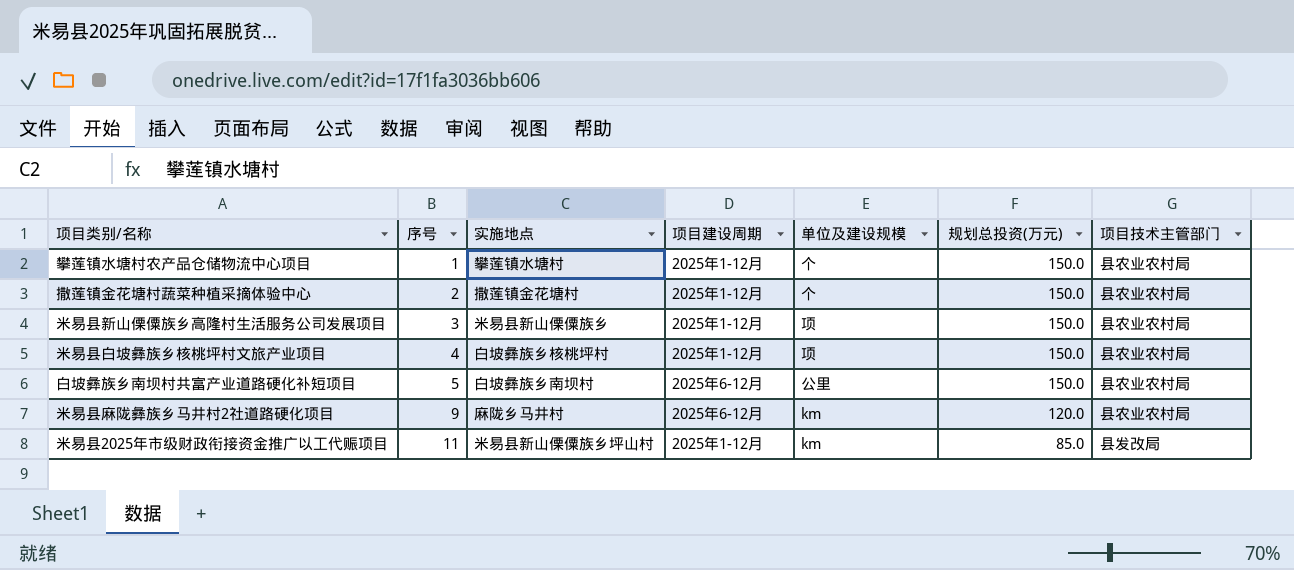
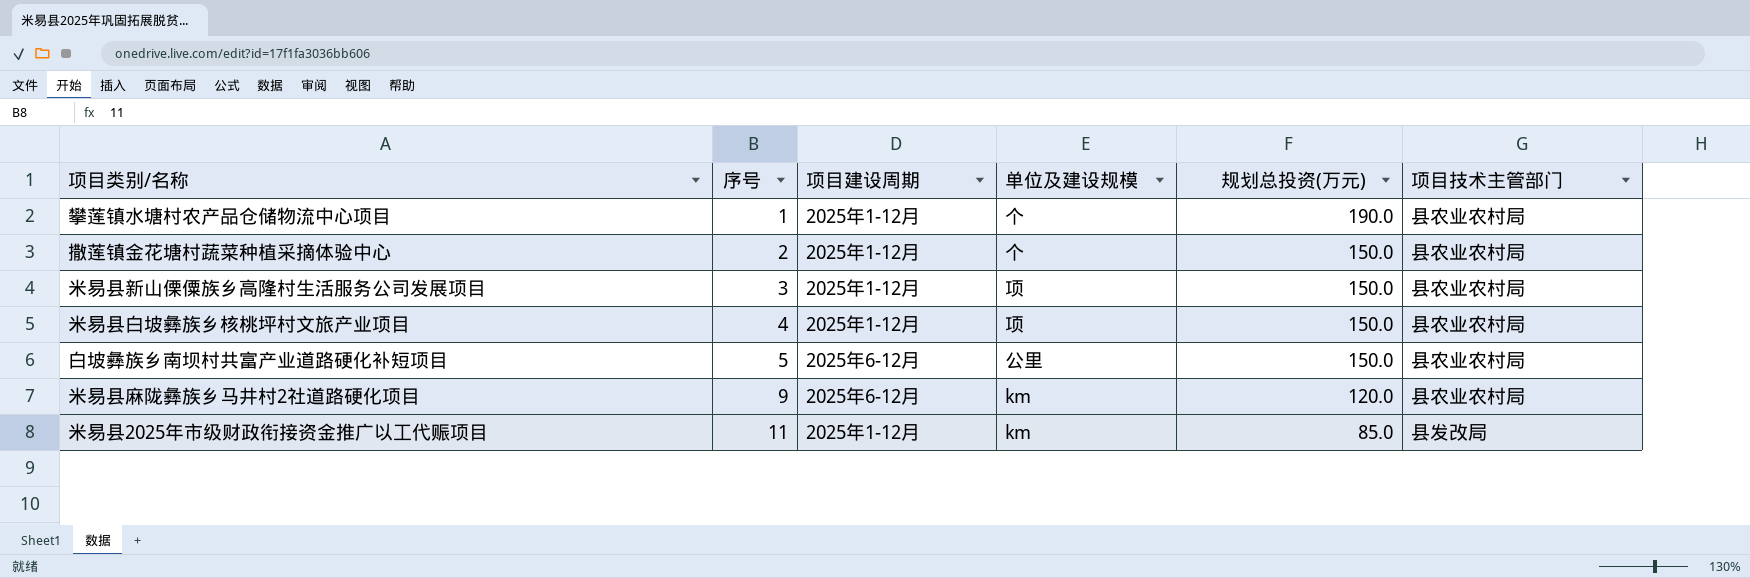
column 实施地点 | position: 3 -> none
攀莲镇水塘村农产品仓储物流中心项目 | 规划总投资(万元): 150.0 -> 190.0

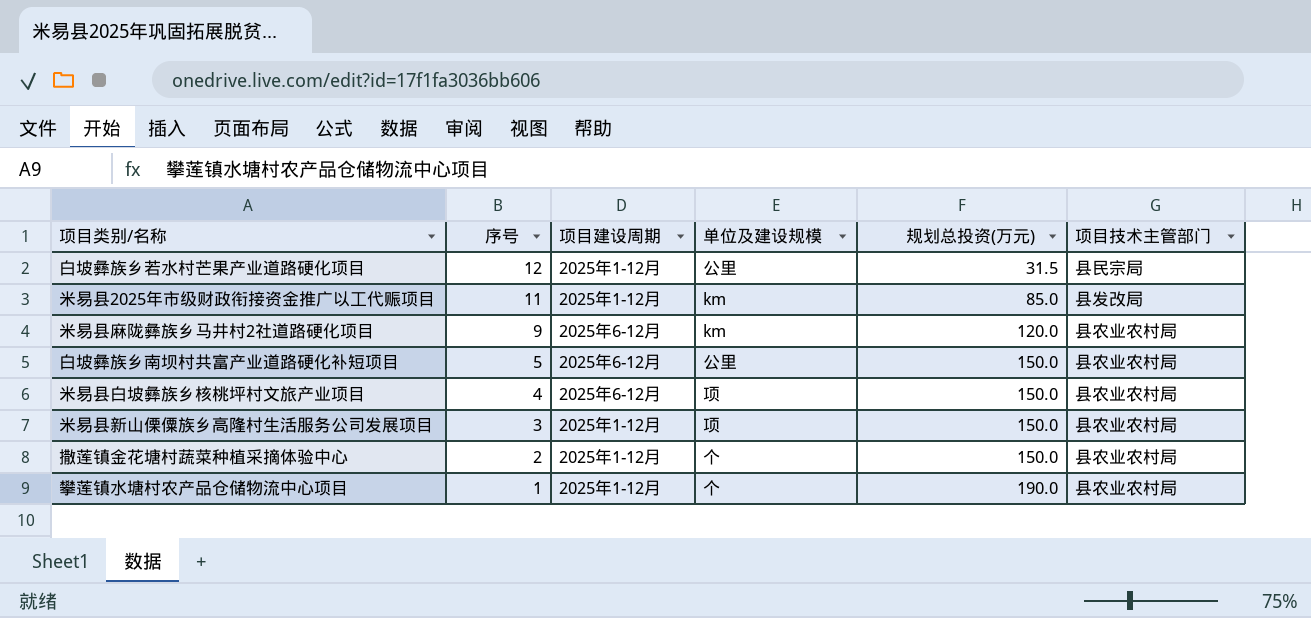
row order: 序号 ascending -> 序号 descending
row 白坡彝族乡若水村芒果产业道路硬化项目: none -> 12 | 2025年1-12月 | 公里 | 31.5 | 县民宗局
米易县白坡彝族乡核桃坪村文旅产业项目 | 项目建设周期: 2025年1-12月 -> 2025年6-12月

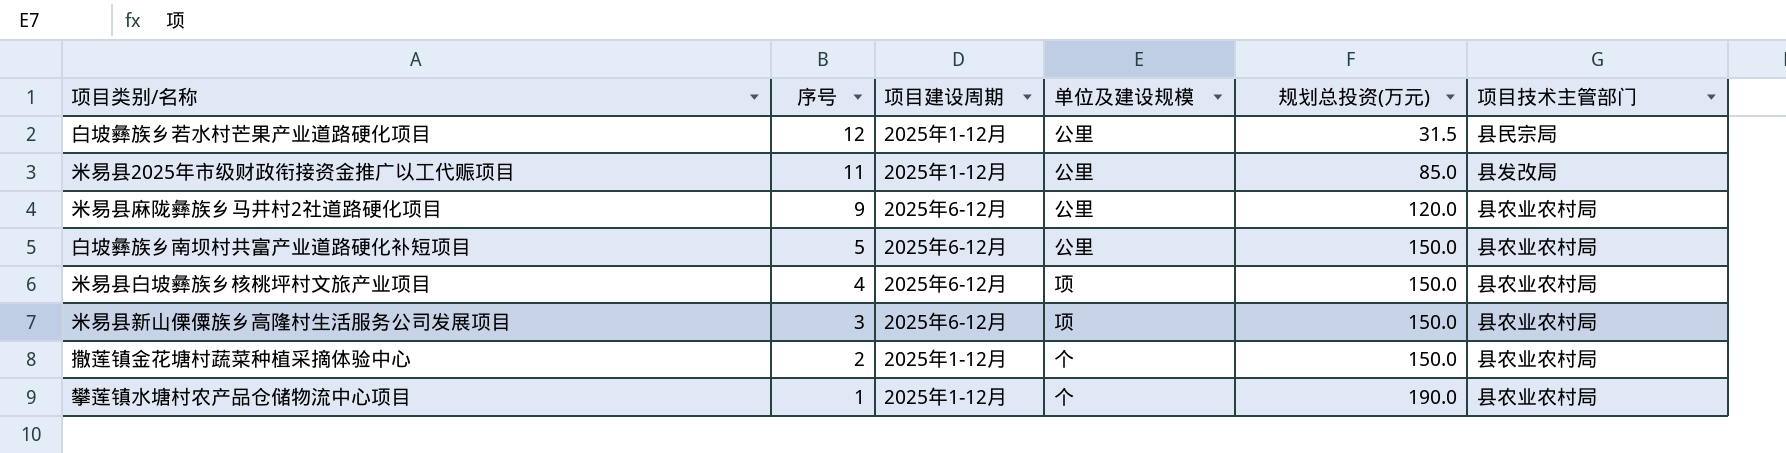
米易县2025年市级财政衔接资金推广以工代赈项目 | 单位及建设规模: km -> 公里
米易县麻陇彝族乡马井村2社道路硬化项目 | 单位及建设规模: km -> 公里
米易县新山傈僳族乡高隆村生活服务公司发展项目 | 项目建设周期: 2025年1-12月 -> 2025年6-12月

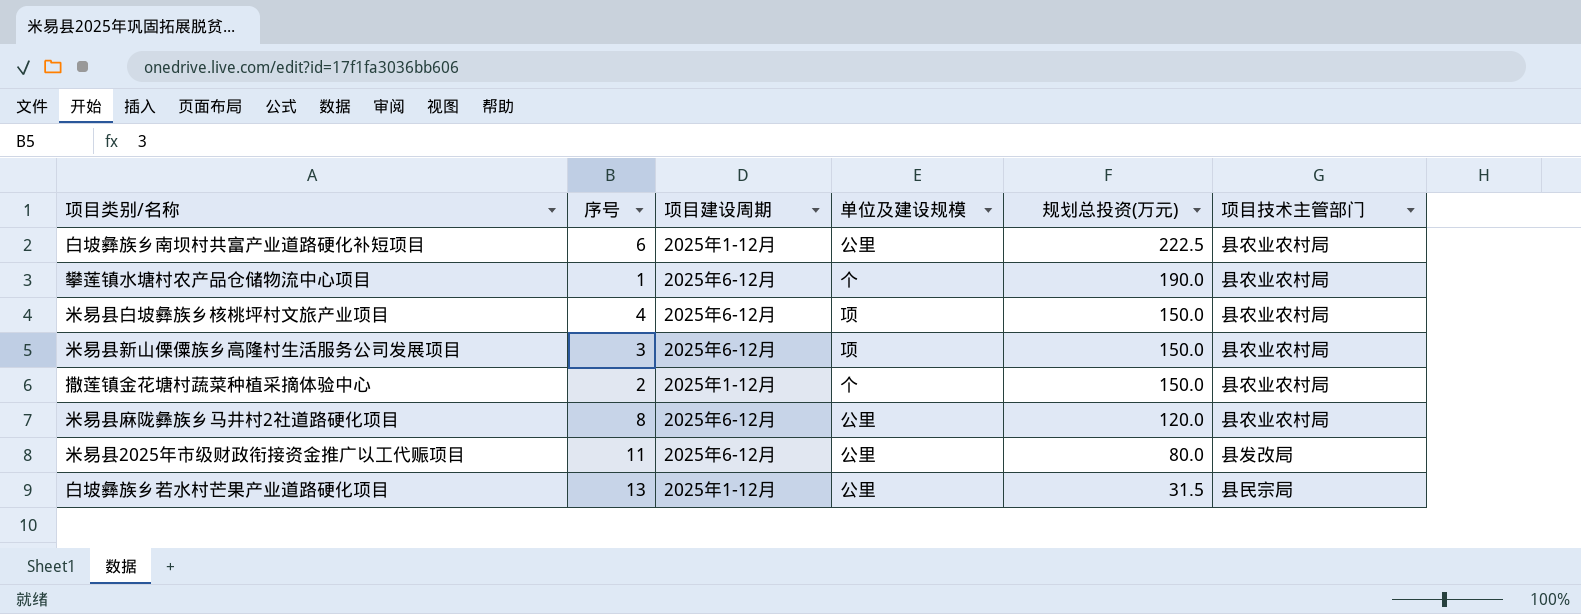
row order: 序号 descending -> 规划总投资(万元) descending
白坡彝族乡南坝村共富产业道路硬化补短项目 | 序号: 5 -> 6
白坡彝族乡南坝村共富产业道路硬化补短项目 | 项目建设周期: 2025年6-12月 -> 2025年1-12月
白坡彝族乡南坝村共富产业道路硬化补短项目 | 规划总投资(万元): 150.0 -> 222.5
攀莲镇水塘村农产品仓储物流中心项目 | 项目建设周期: 2025年1-12月 -> 2025年6-12月
米易县麻陇彝族乡马井村2社道路硬化项目 | 序号: 9 -> 8
米易县2025年市级财政衔接资金推广以工代赈项目 | 项目建设周期: 2025年1-12月 -> 2025年6-12月
米易县2025年市级财政衔接资金推广以工代赈项目 | 规划总投资(万元): 85.0 -> 80.0
白坡彝族乡若水村芒果产业道路硬化项目 | 序号: 12 -> 13

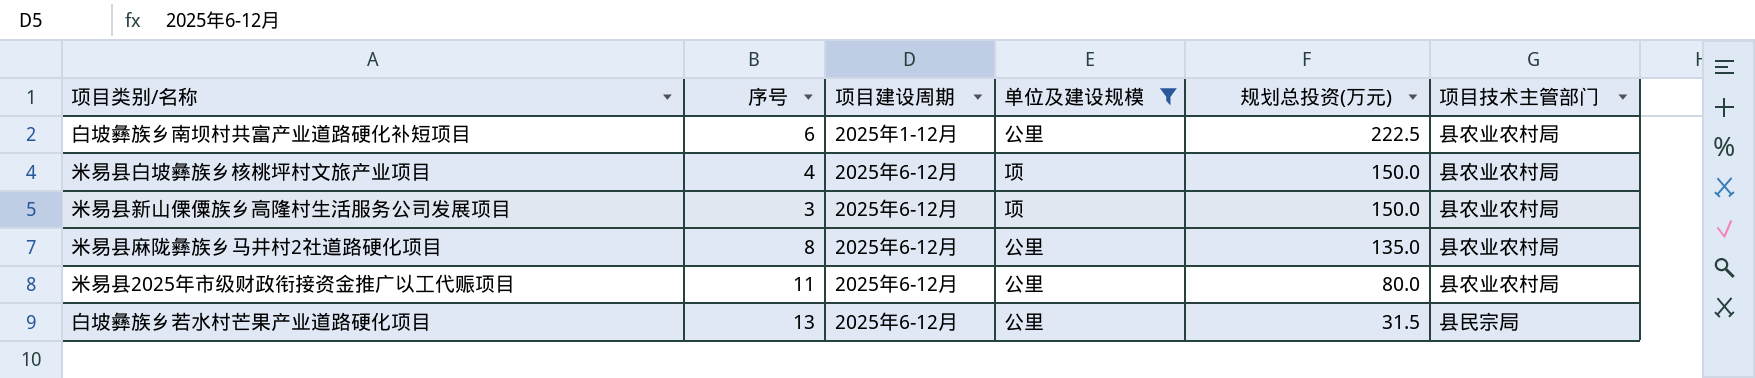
filter: none -> 单位及建设规模 != 个
米易县麻陇彝族乡马井村2社道路硬化项目 | 规划总投资(万元): 120.0 -> 135.0
米易县2025年市级财政衔接资金推广以工代赈项目 | 项目技术主管部门: 县发改局 -> 县农业农村局
白坡彝族乡若水村芒果产业道路硬化项目 | 项目建设周期: 2025年1-12月 -> 2025年6-12月

